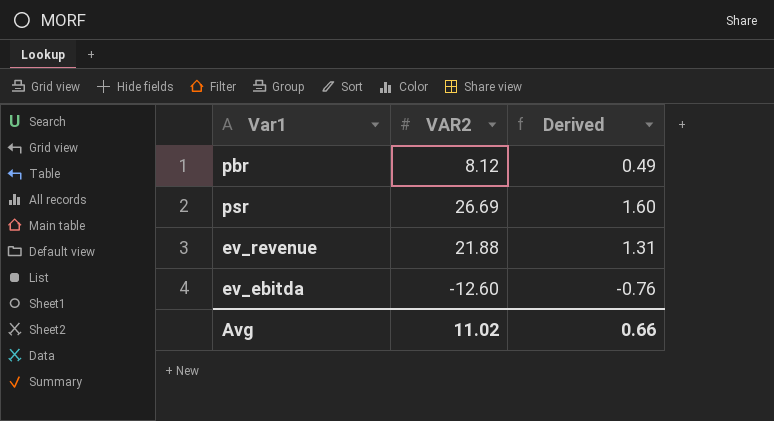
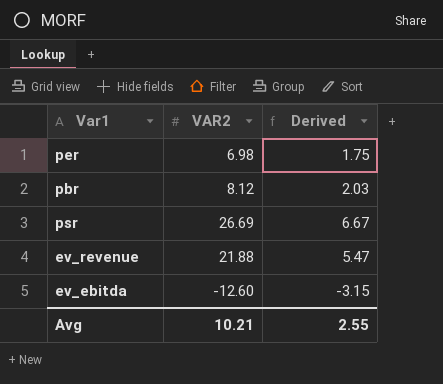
column Derived | formula: [VAR2] * 0.06 -> [VAR2] * 0.25
row per: none -> 6.98 | 1.75
Avg | VAR2: 11.02 -> 10.21
Avg | Derived: 0.66 -> 2.55

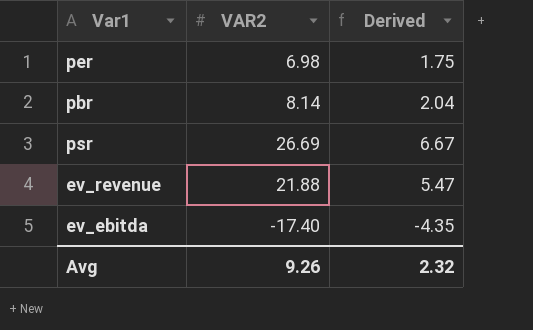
pbr | VAR2: 8.12 -> 8.14
pbr | Derived: 2.03 -> 2.04
ev_ebitda | VAR2: -12.60 -> -17.40
ev_ebitda | Derived: -3.15 -> -4.35
Avg | VAR2: 10.21 -> 9.26
Avg | Derived: 2.55 -> 2.32

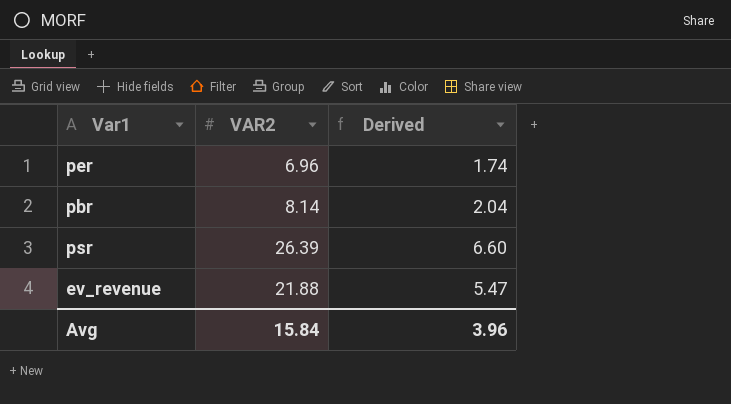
row ev_ebitda: -17.40 | -4.35 -> none
per | VAR2: 6.98 -> 6.96
per | Derived: 1.75 -> 1.74
psr | VAR2: 26.69 -> 26.39
psr | Derived: 6.67 -> 6.60
Avg | VAR2: 9.26 -> 15.84
Avg | Derived: 2.32 -> 3.96

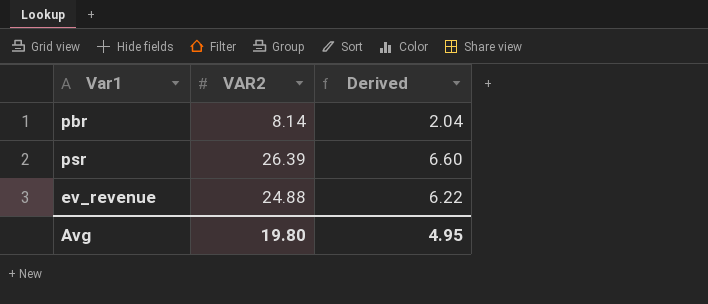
row per: 6.96 | 1.74 -> none
ev_revenue | VAR2: 21.88 -> 24.88
ev_revenue | Derived: 5.47 -> 6.22
Avg | VAR2: 15.84 -> 19.80
Avg | Derived: 3.96 -> 4.95

